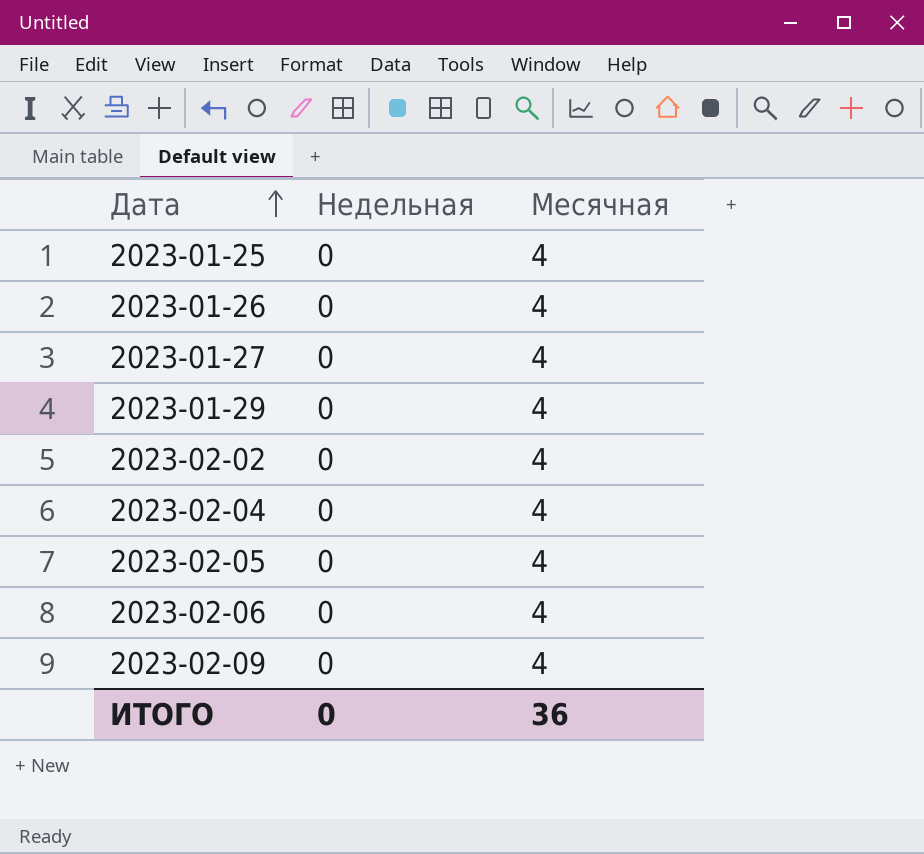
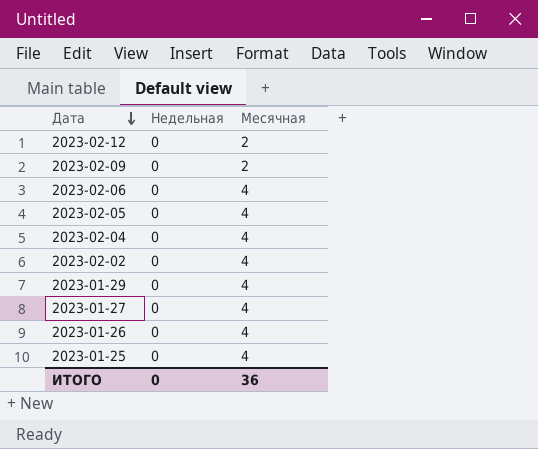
row order: Дата ascending -> Дата descending
row 2023-02-12: none -> 0 | 2
2023-02-09 | Месячная: 4 -> 2

